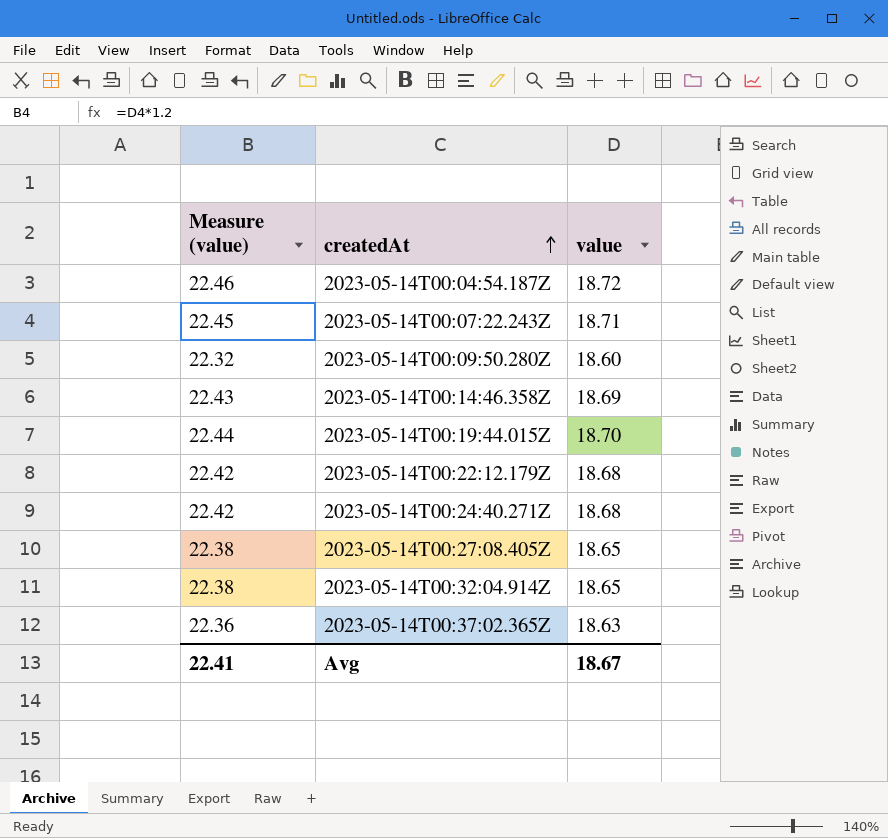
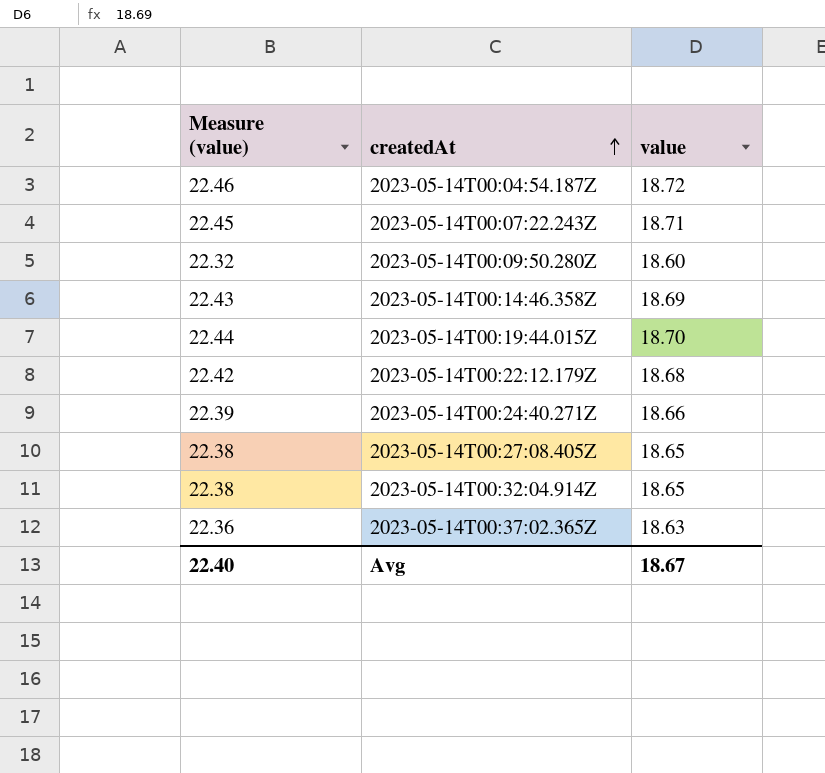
2023-05-14T00:24:40.271Z | Measure (value): 22.42 -> 22.39
2023-05-14T00:24:40.271Z | value: 18.68 -> 18.66
Avg | Measure (value): 22.41 -> 22.40

